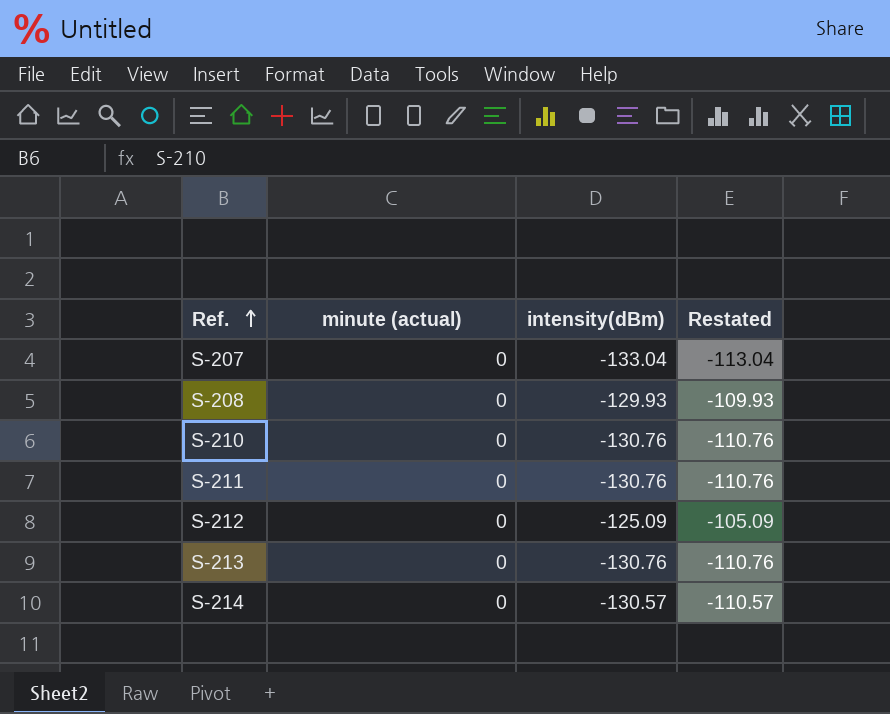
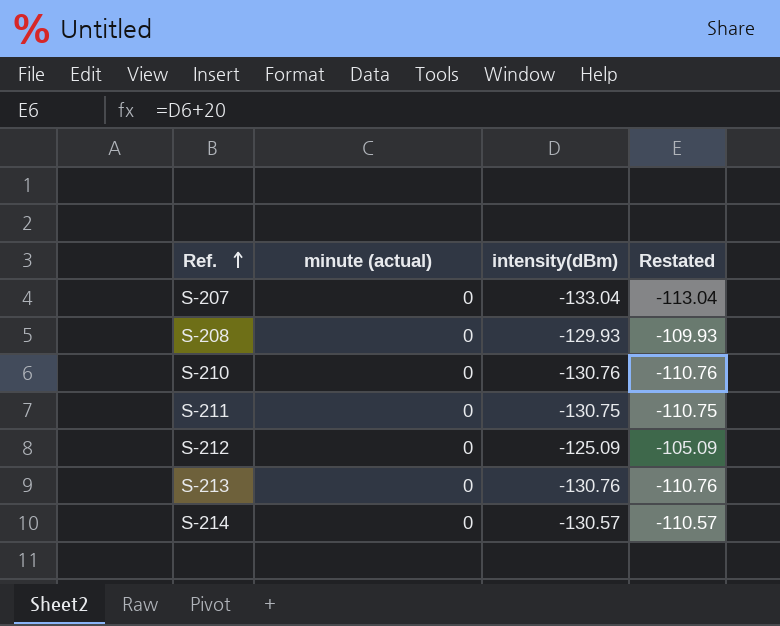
S-211 | intensity(dBm): -130.76 -> -130.75
S-211 | Restated: -110.76 -> -110.75

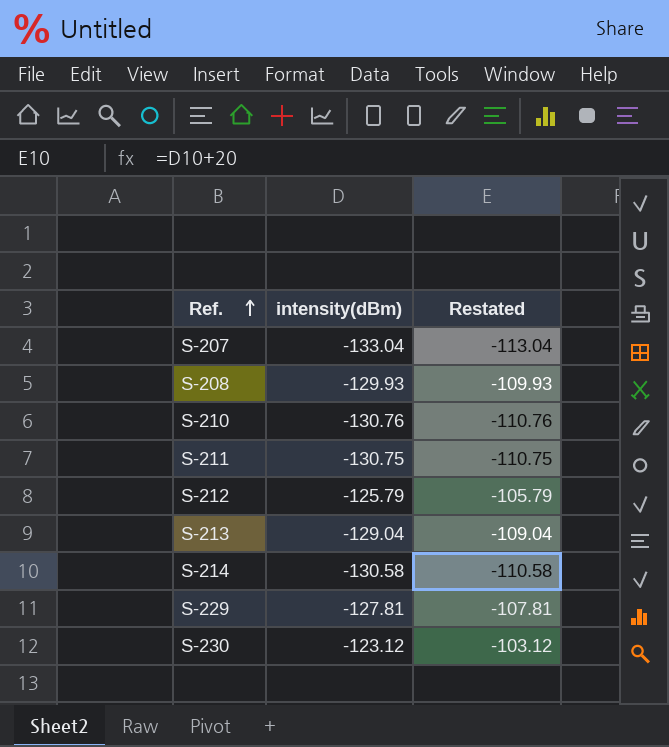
column minute (actual) | position: 2 -> none
S-212 | intensity(dBm): -125.09 -> -125.79
S-212 | Restated: -105.09 -> -105.79
S-213 | intensity(dBm): -130.76 -> -129.04
S-213 | Restated: -110.76 -> -109.04
S-214 | intensity(dBm): -130.57 -> -130.58
S-214 | Restated: -110.57 -> -110.58
row S-229: none -> -127.81 | -107.81
row S-230: none -> -123.12 | -103.12

